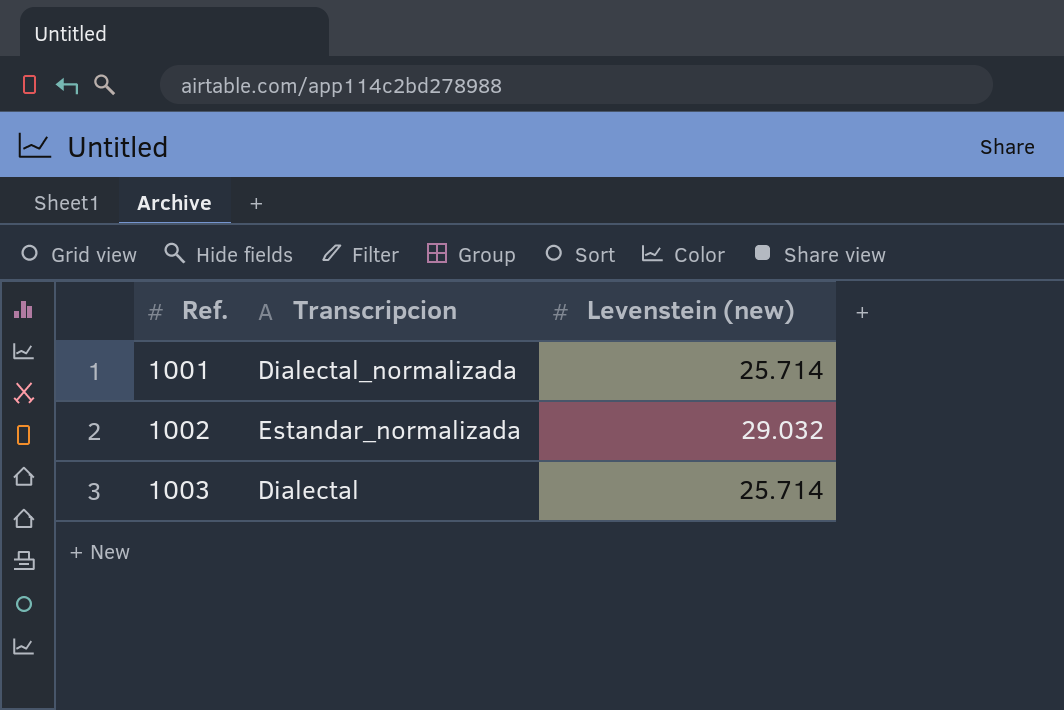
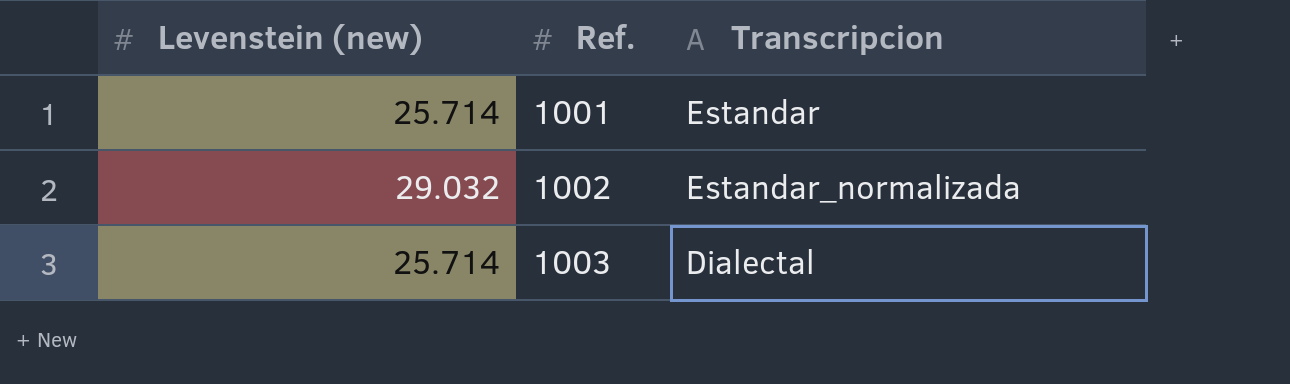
column Levenstein (new) | position: 3 -> 1
1001 | Transcripcion: Dialectal_normalizada -> Estandar

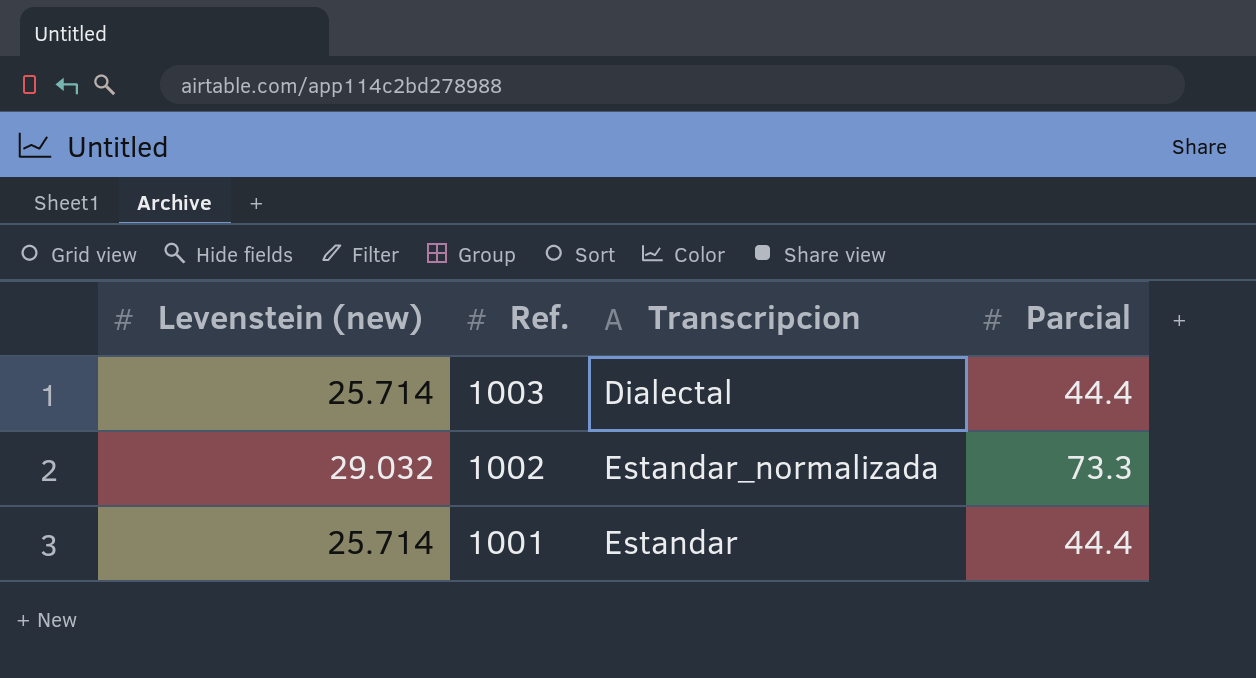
row order: Ref. ascending -> Ref. descending
column Parcial | position: none -> 4

